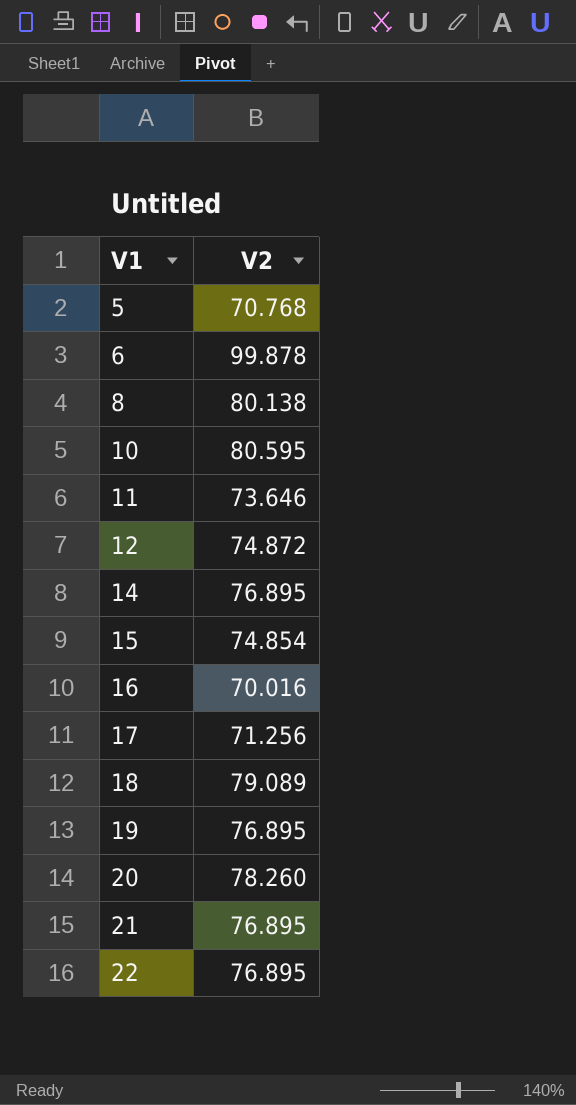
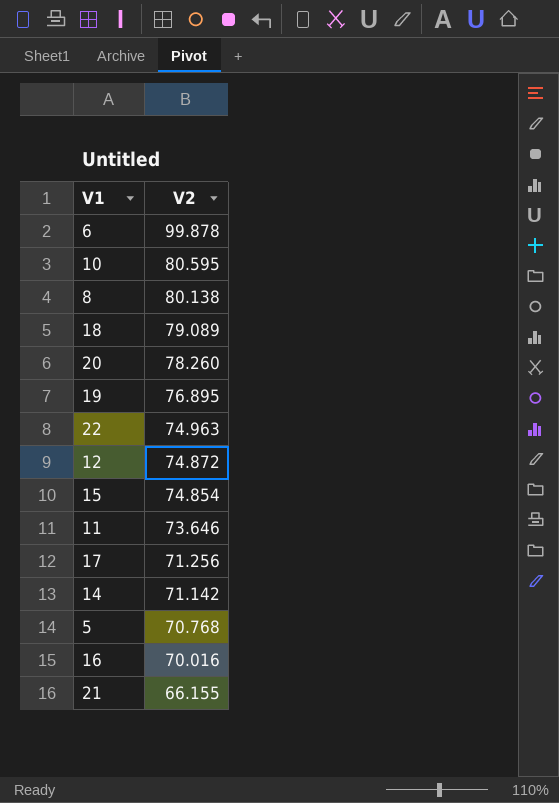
row order: V1 ascending -> V2 descending
22 | V2: 76.895 -> 74.963
14 | V2: 76.895 -> 71.142
21 | V2: 76.895 -> 66.155

